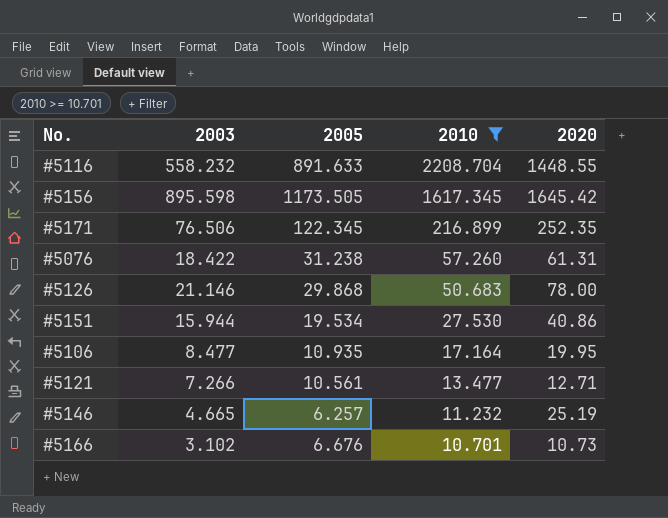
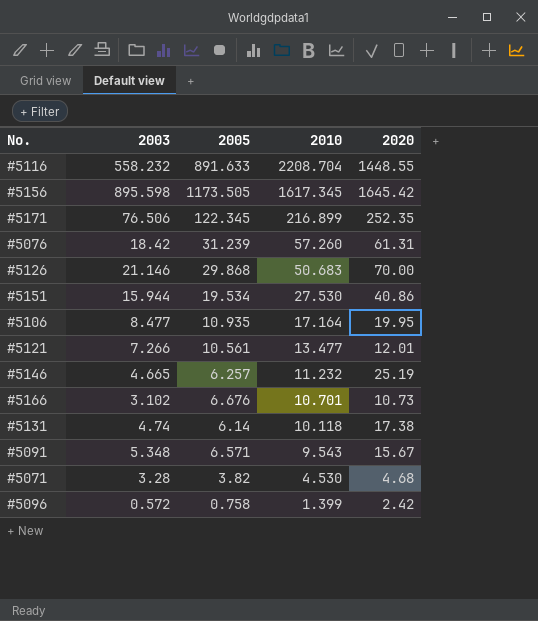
filter: 2010 >= 10.701 -> none
#5076 | 2003: 18.422 -> 18.42
#5076 | 2005: 31.238 -> 31.239
#5126 | 2020: 78.00 -> 70.00
#5121 | 2020: 12.71 -> 12.01

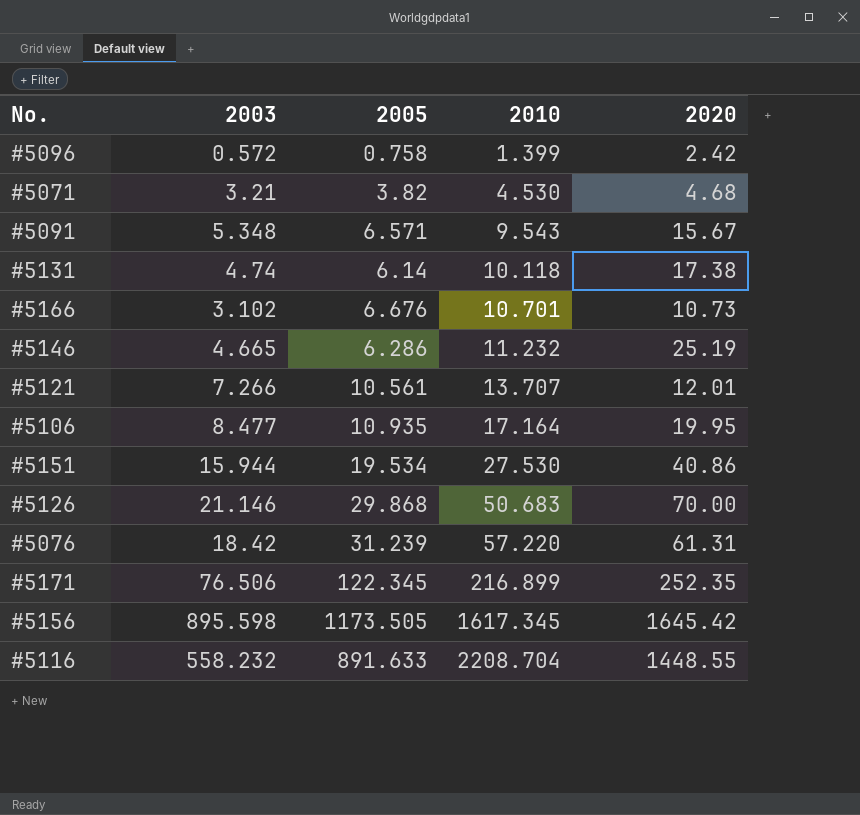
row order: 2010 descending -> 2010 ascending
#5071 | 2003: 3.28 -> 3.21
#5146 | 2005: 6.257 -> 6.286
#5121 | 2010: 13.477 -> 13.707
#5076 | 2010: 57.260 -> 57.220

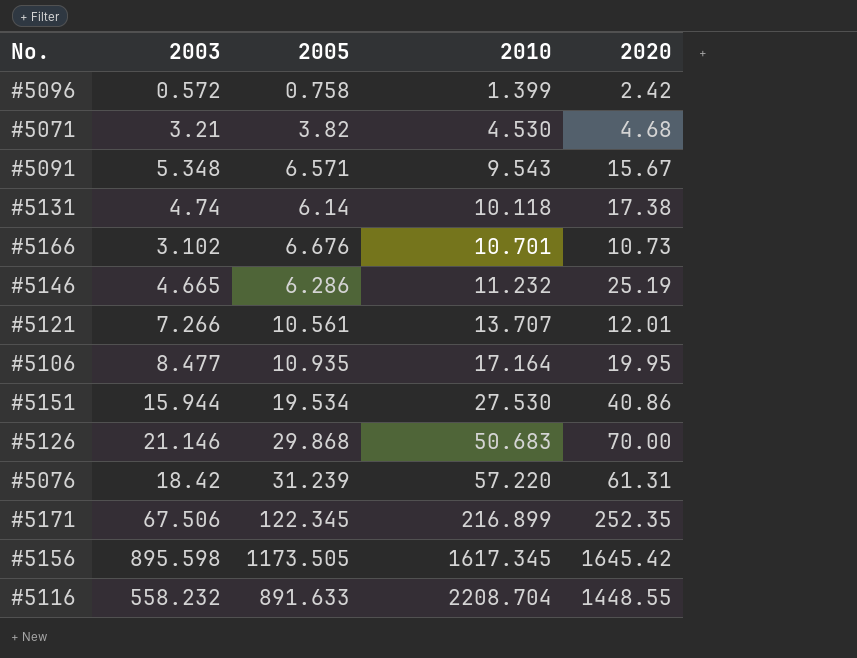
#5171 | 2003: 76.506 -> 67.506

